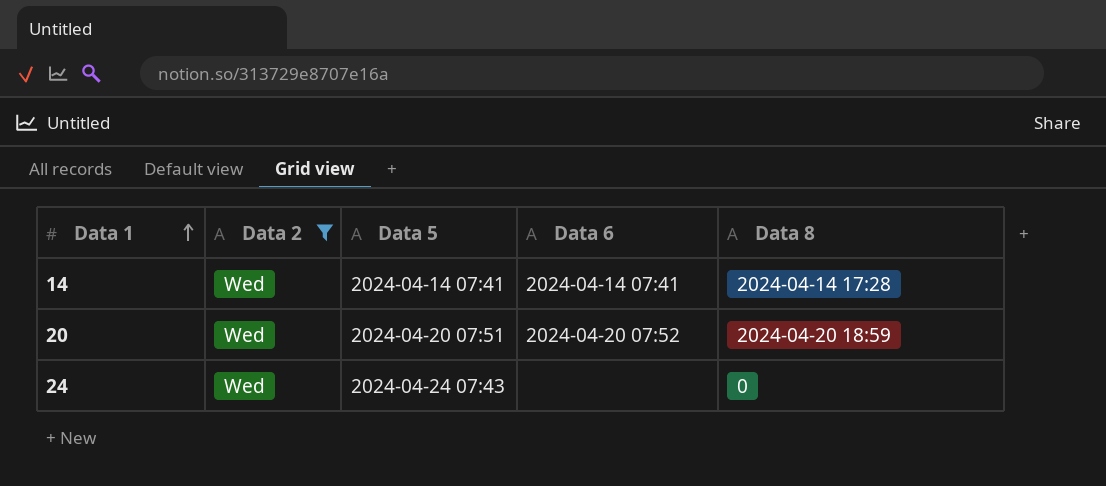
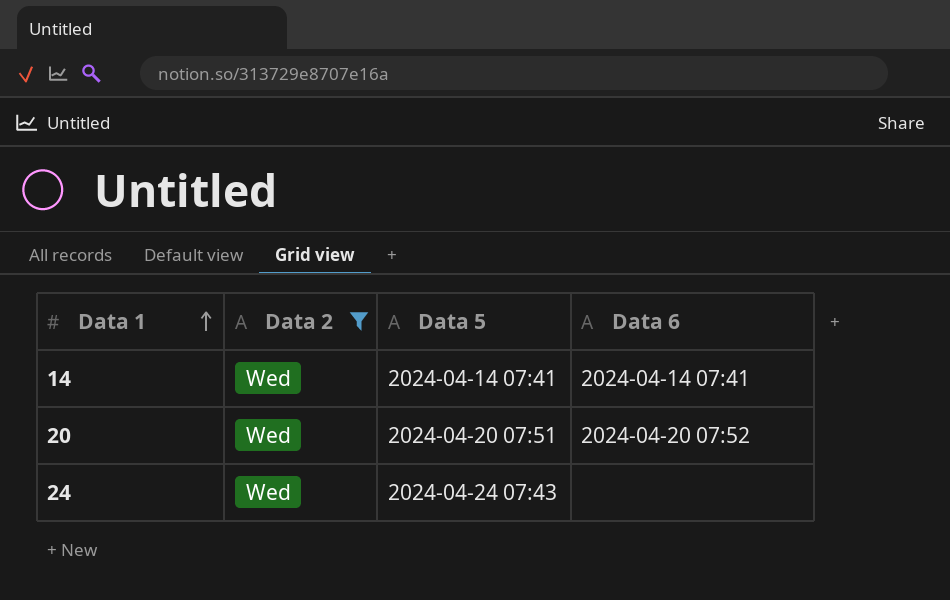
column Data 8 | position: 5 -> none

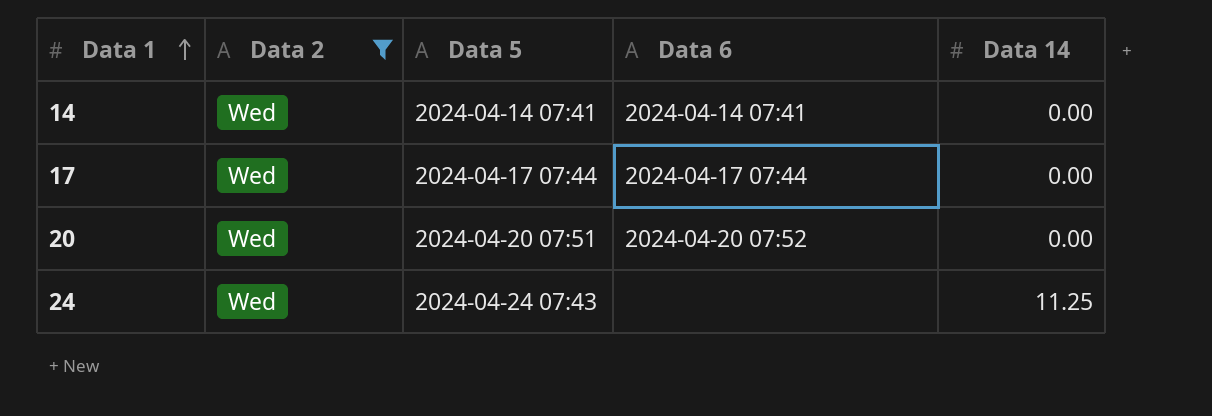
column Data 14 | position: none -> 5
row 17: none -> Wed | 2024-04-17 07:44 | 2024-04-17 07:44 | 0.00

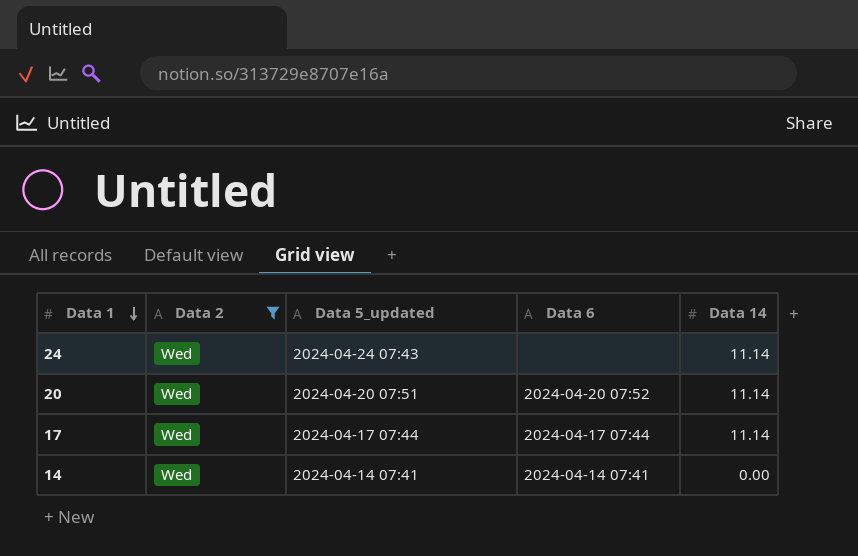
row order: Data 1 ascending -> Data 1 descending
column name: Data 5 -> Data 5_updated
24 | Data 14: 11.25 -> 11.14
20 | Data 14: 0.00 -> 11.14
17 | Data 14: 0.00 -> 11.14

